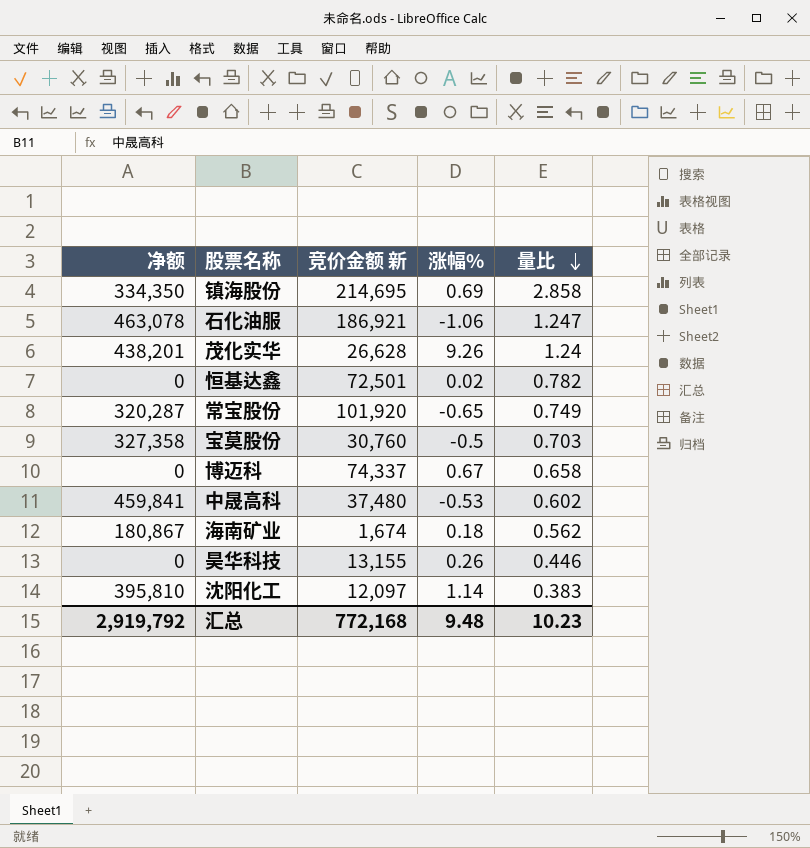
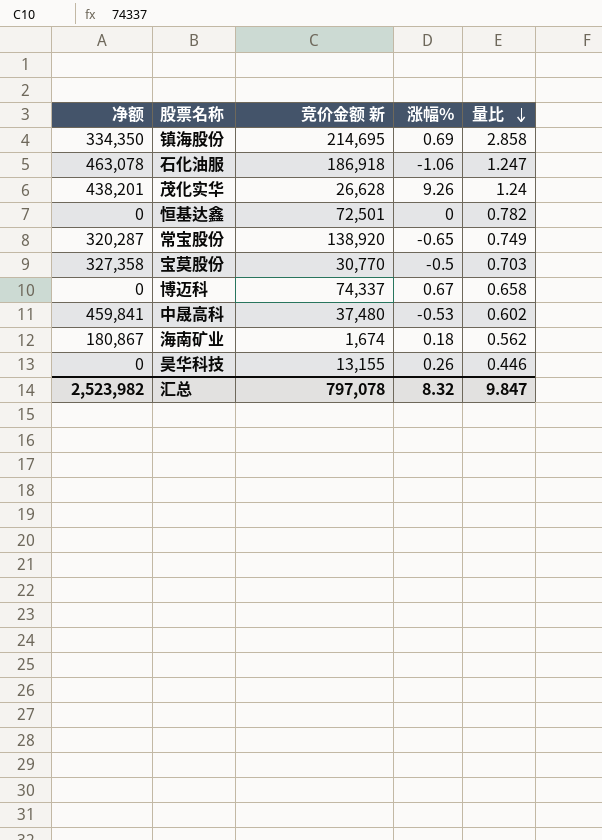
row 沈阳化工: 395,810 | 12,097 | 1.14 | 0.383 -> none
石化油服 | 竞价金额 新: 186,921 -> 186,918
恒基达鑫 | 涨幅%: 0.02 -> 0
常宝股份 | 竞价金额 新: 101,920 -> 138,920
宝莫股份 | 竞价金额 新: 30,760 -> 30,770
汇总 | 净额: 2,919,792 -> 2,523,982
汇总 | 竞价金额 新: 772,168 -> 797,078
汇总 | 涨幅%: 9.48 -> 8.32
汇总 | 量比: 10.23 -> 9.847

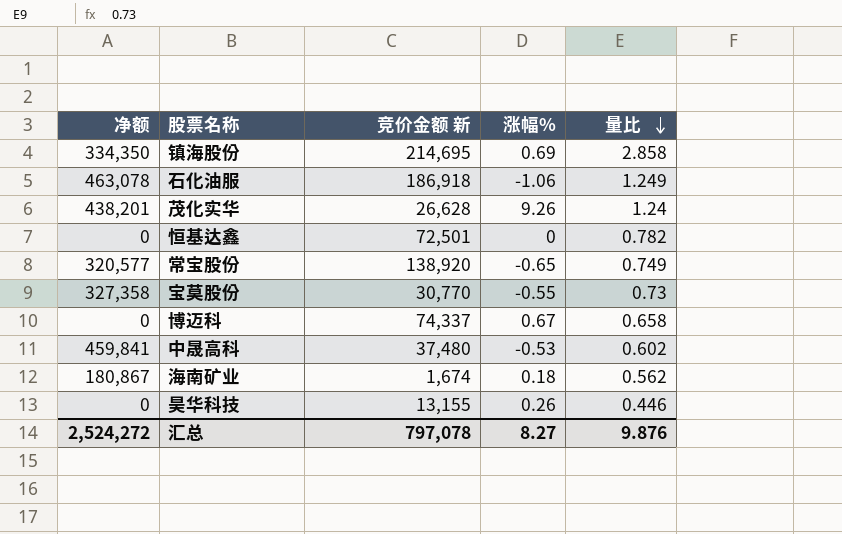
石化油服 | 量比: 1.247 -> 1.249
常宝股份 | 净额: 320,287 -> 320,577
宝莫股份 | 涨幅%: -0.5 -> -0.55
宝莫股份 | 量比: 0.703 -> 0.73
汇总 | 净额: 2,523,982 -> 2,524,272
汇总 | 涨幅%: 8.32 -> 8.27
汇总 | 量比: 9.847 -> 9.876

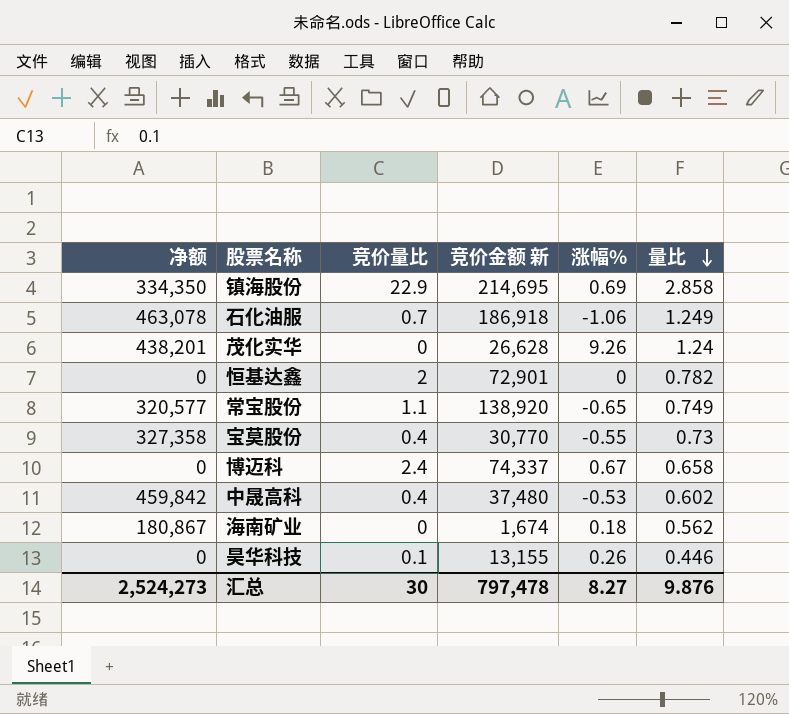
column 竞价量比 | position: none -> 3
恒基达鑫 | 竞价金额 新: 72,501 -> 72,901
中晟高科 | 净额: 459,841 -> 459,842
汇总 | 净额: 2,524,272 -> 2,524,273
汇总 | 竞价金额 新: 797,078 -> 797,478

